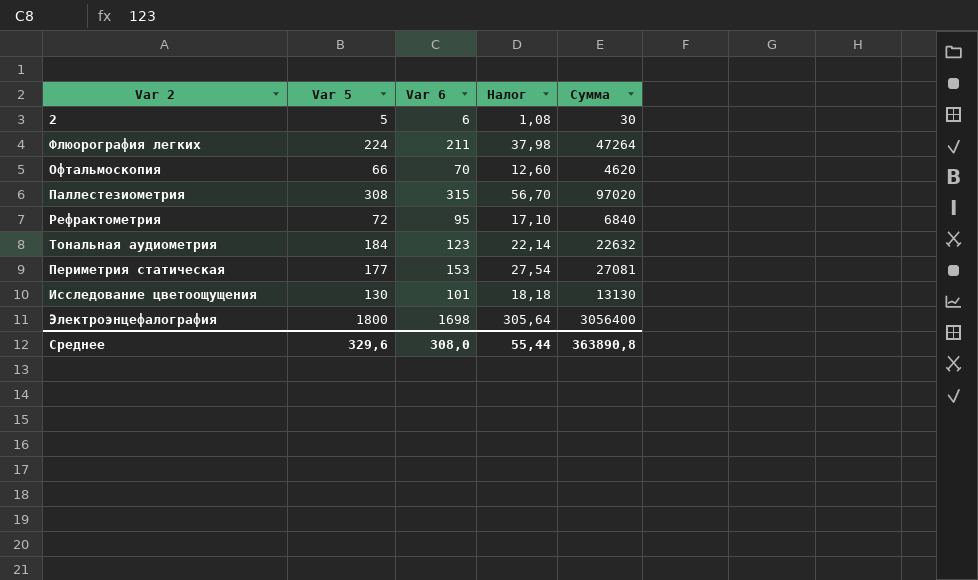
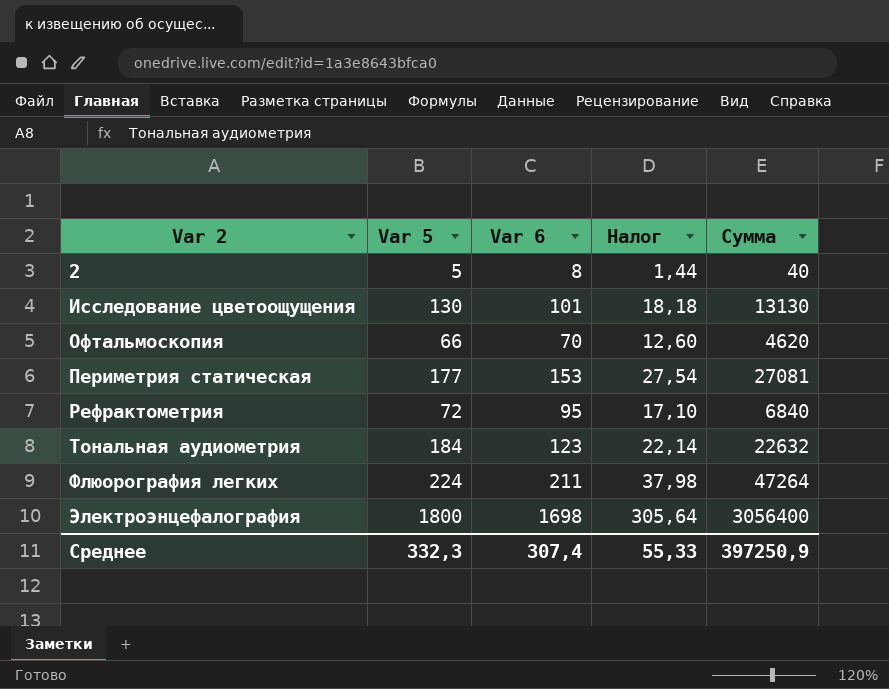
row order: none -> Var 2 ascending
row Паллестезиометрия: 308 | 315 | 56,70 | 97020 -> none
2 | Var 6: 6 -> 8
2 | Налог: 1,08 -> 1,44
2 | Сумма: 30 -> 40
Среднее | Var 5: 329,6 -> 332,3
Среднее | Var 6: 308,0 -> 307,4
Среднее | Налог: 55,44 -> 55,33
Среднее | Сумма: 363890,8 -> 397250,9

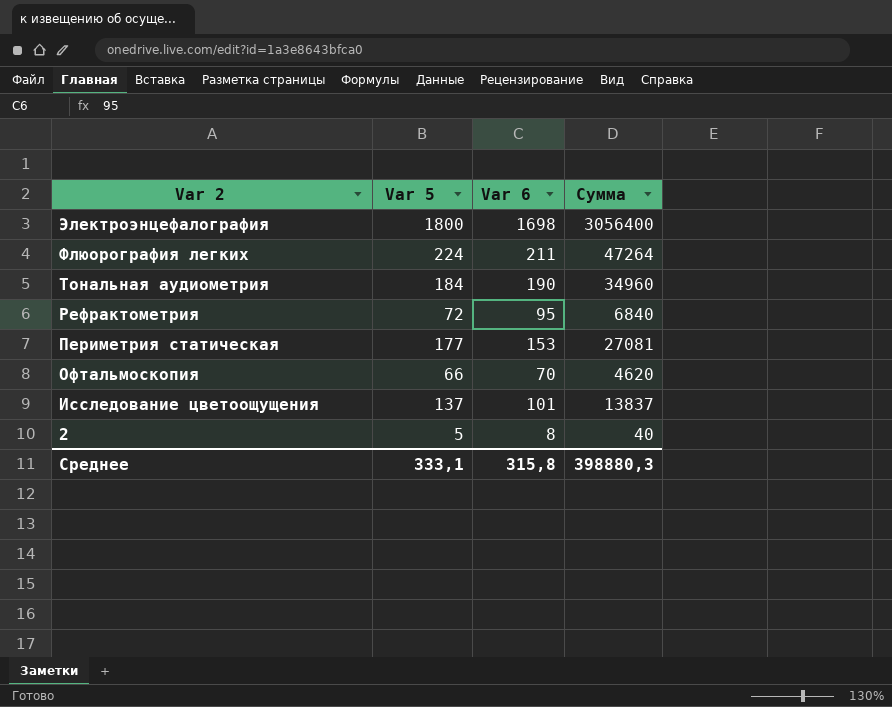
row order: Var 2 ascending -> Var 2 descending
column Налог | formula: [Var 6] * 0,18 -> none
Тональная аудиометрия | Var 6: 123 -> 190
Тональная аудиометрия | Сумма: 22632 -> 34960
Исследование цветоощущения | Var 5: 130 -> 137
Исследование цветоощущения | Сумма: 13130 -> 13837
Среднее | Var 5: 332,3 -> 333,1
Среднее | Var 6: 307,4 -> 315,8
Среднее | Сумма: 397250,9 -> 398880,3

